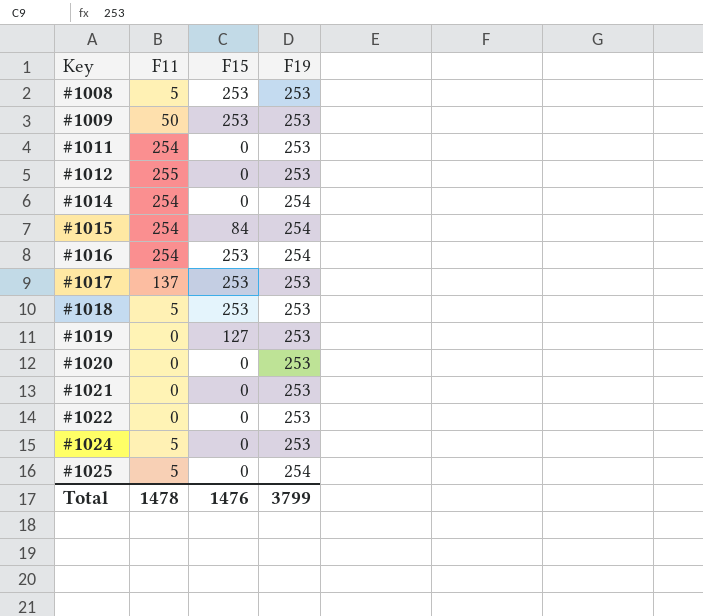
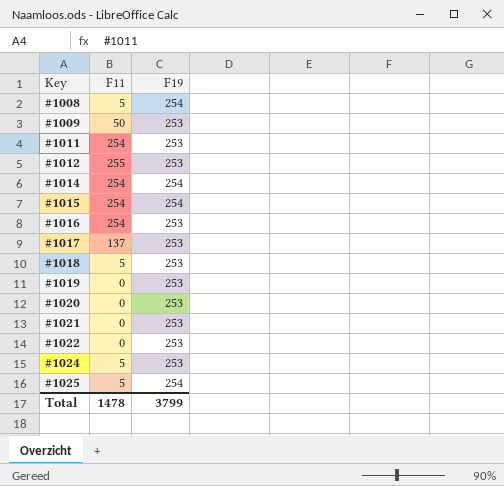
column F15 | position: 3 -> none
#1008 | F19: 253 -> 254
#1016 | F19: 254 -> 253

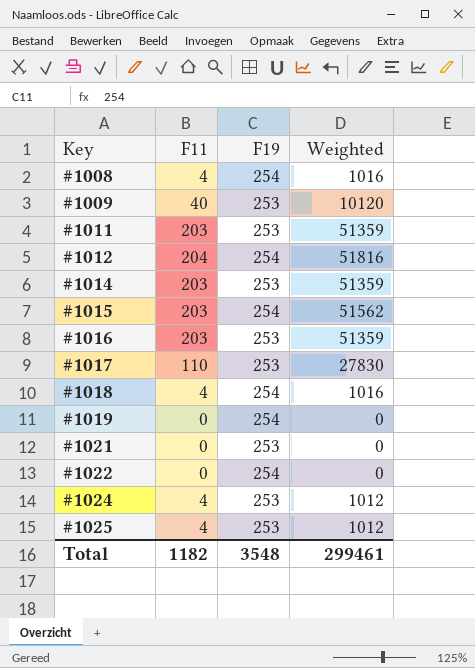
column Weighted | formula: none -> [F11] * [F19]
row #1020: 0 | 253 -> none
#1008 | F11: 5 -> 4
#1009 | F11: 50 -> 40
#1011 | F11: 254 -> 203
#1012 | F11: 255 -> 204
#1012 | F19: 253 -> 254
#1014 | F11: 254 -> 203
#1014 | F19: 254 -> 253
#1015 | F11: 254 -> 203
#1016 | F11: 254 -> 203
#1017 | F11: 137 -> 110
#1018 | F11: 5 -> 4
#1018 | F19: 253 -> 254
#1019 | F19: 253 -> 254
#1022 | F19: 253 -> 254
#1024 | F11: 5 -> 4
#1025 | F11: 5 -> 4
#1025 | F19: 254 -> 253
Total | F11: 1478 -> 1182
Total | F19: 3799 -> 3548

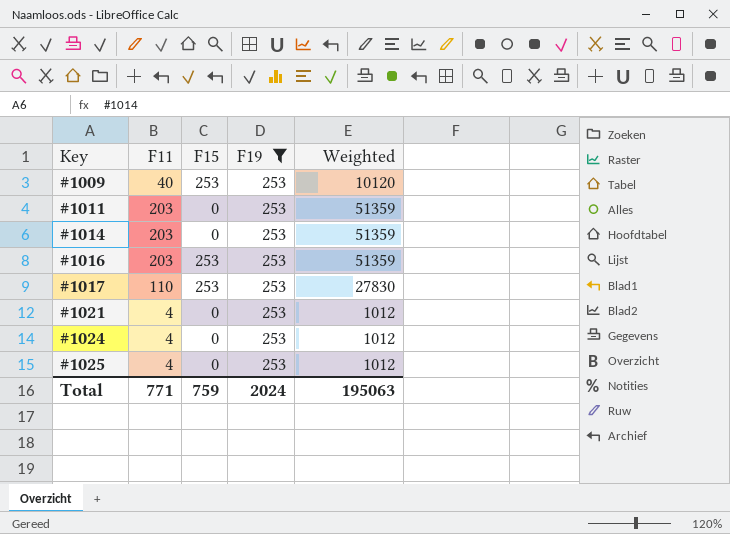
filter: none -> F19 = 253
column F15 | position: none -> 3
#1021 | F11: 0 -> 4
#1021 | Weighted: 0 -> 1012
Total | F11: 1182 -> 771
Total | F19: 3548 -> 2024
Total | Weighted: 299461 -> 195063

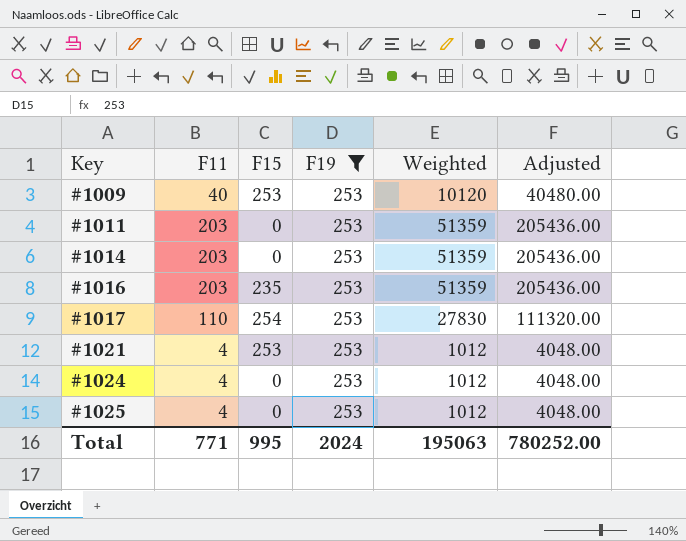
column Adjusted | formula: none -> [Weighted] * 4
#1016 | F15: 253 -> 235
#1017 | F15: 253 -> 254
#1021 | F15: 0 -> 253
Total | F15: 759 -> 995

